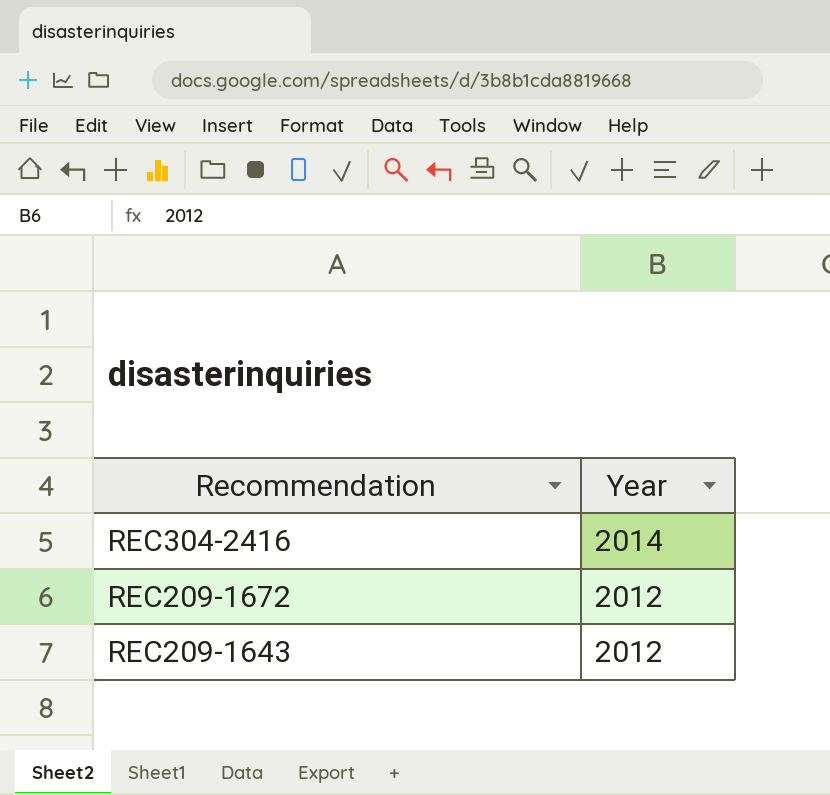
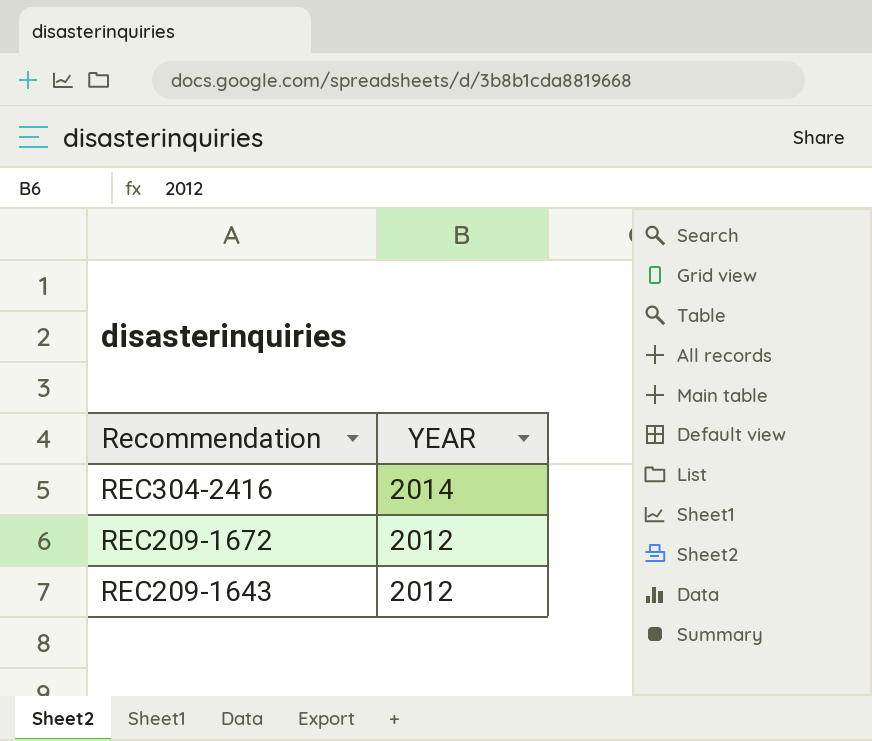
column name: Year -> YEAR

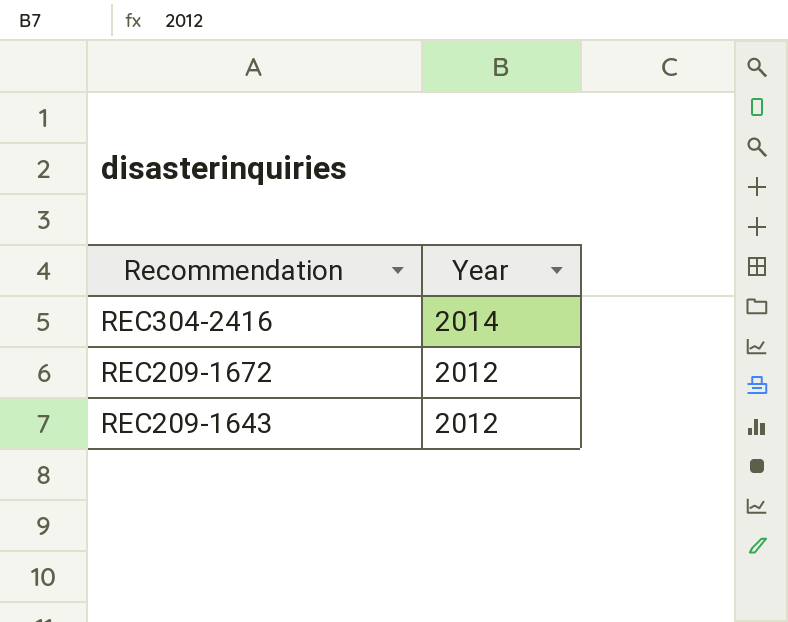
column name: YEAR -> Year

